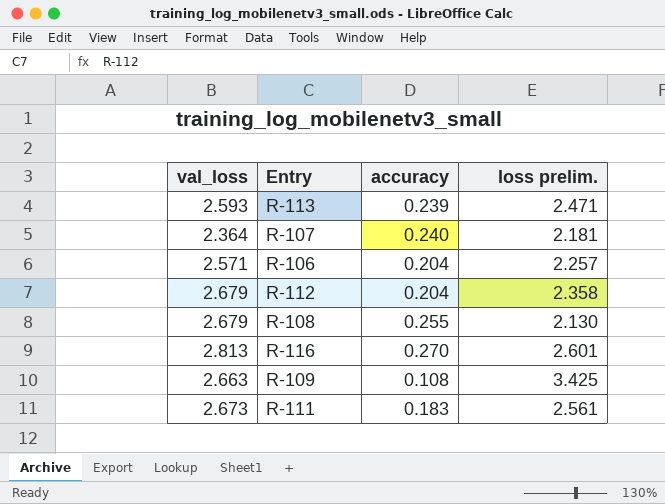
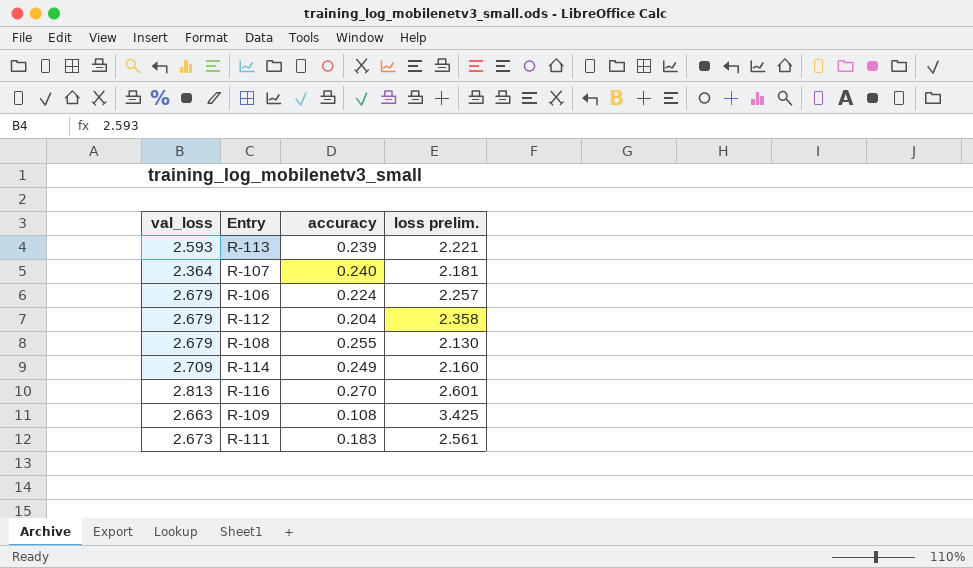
R-113 | loss prelim.: 2.471 -> 2.221
R-106 | val_loss: 2.571 -> 2.679
R-106 | accuracy: 0.204 -> 0.224
row R-114: none -> 2.709 | 0.249 | 2.160

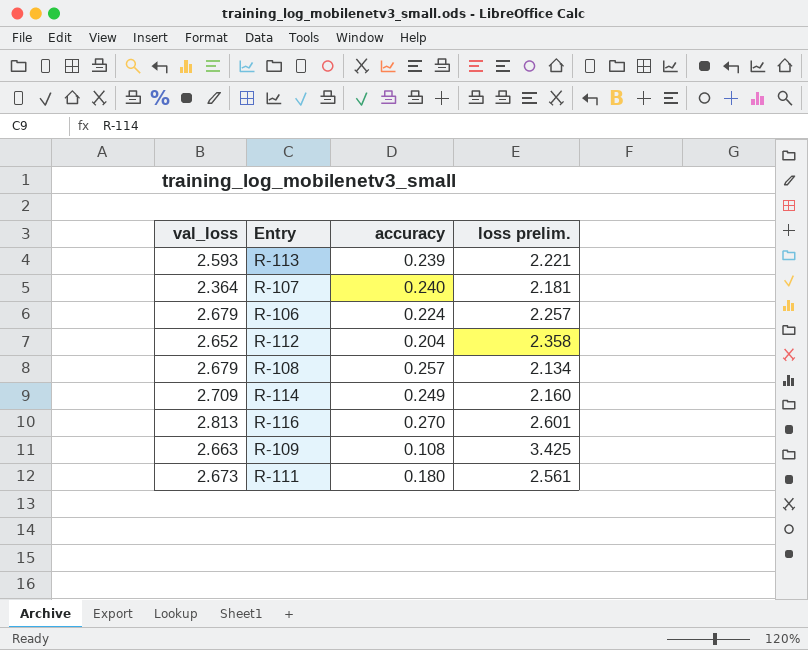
R-112 | val_loss: 2.679 -> 2.652
R-108 | accuracy: 0.255 -> 0.257
R-108 | loss prelim.: 2.130 -> 2.134
R-111 | accuracy: 0.183 -> 0.180

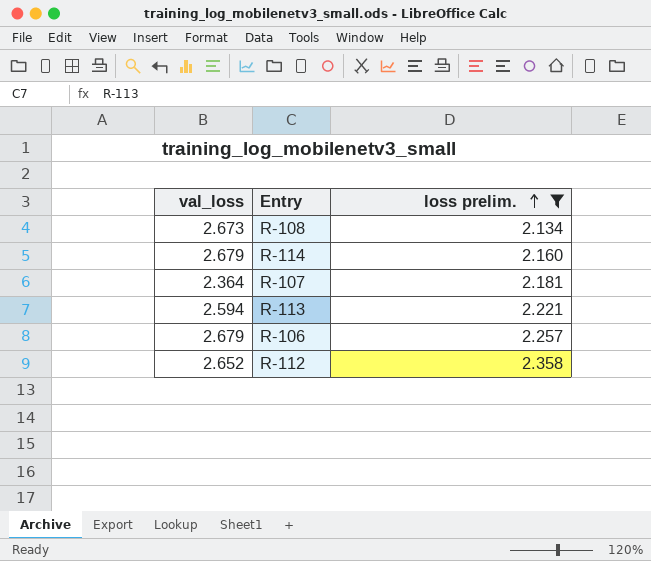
filter: none -> loss prelim. <= 2.358
row order: none -> loss prelim. ascending
column accuracy | position: 3 -> none
R-108 | val_loss: 2.679 -> 2.673
R-114 | val_loss: 2.709 -> 2.679
R-113 | val_loss: 2.593 -> 2.594

